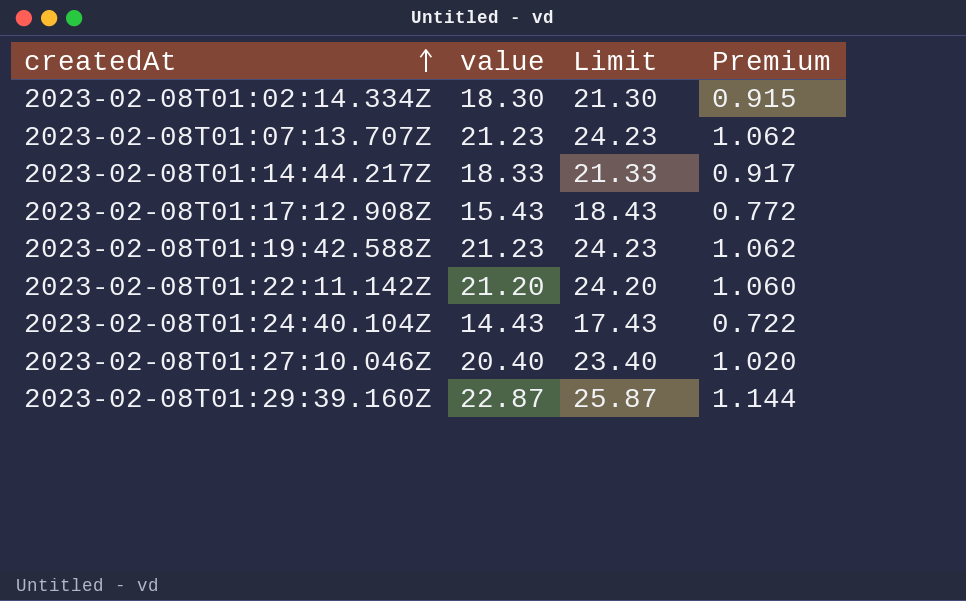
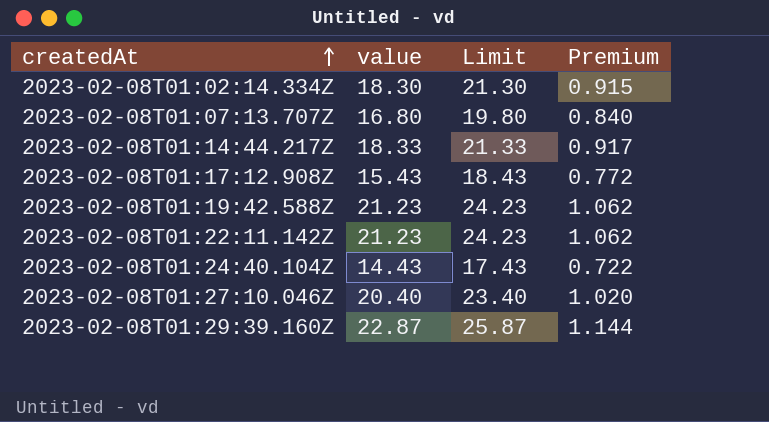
2023-02-08T01:07:13.707Z | value: 21.23 -> 16.80
2023-02-08T01:07:13.707Z | Limit: 24.23 -> 19.80
2023-02-08T01:07:13.707Z | Premium: 1.062 -> 0.840
2023-02-08T01:22:11.142Z | value: 21.20 -> 21.23
2023-02-08T01:22:11.142Z | Limit: 24.20 -> 24.23
2023-02-08T01:22:11.142Z | Premium: 1.060 -> 1.062

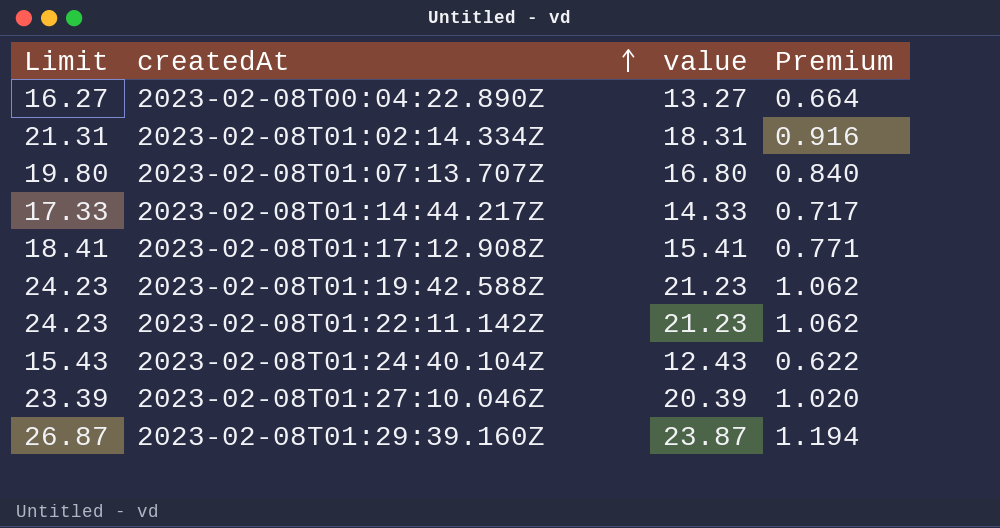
column Limit | position: 3 -> 1
row 2023-02-08T00:04:22.890Z: none -> 16.27 | 13.27 | 0.664
2023-02-08T01:02:14.334Z | Limit: 21.30 -> 21.31
2023-02-08T01:02:14.334Z | value: 18.30 -> 18.31
2023-02-08T01:02:14.334Z | Premium: 0.915 -> 0.916
2023-02-08T01:14:44.217Z | Limit: 21.33 -> 17.33
2023-02-08T01:14:44.217Z | value: 18.33 -> 14.33
2023-02-08T01:14:44.217Z | Premium: 0.917 -> 0.717
2023-02-08T01:17:12.908Z | Limit: 18.43 -> 18.41
2023-02-08T01:17:12.908Z | value: 15.43 -> 15.41
2023-02-08T01:17:12.908Z | Premium: 0.772 -> 0.771
2023-02-08T01:24:40.104Z | Limit: 17.43 -> 15.43
2023-02-08T01:24:40.104Z | value: 14.43 -> 12.43
2023-02-08T01:24:40.104Z | Premium: 0.722 -> 0.622
2023-02-08T01:27:10.046Z | Limit: 23.40 -> 23.39
2023-02-08T01:27:10.046Z | value: 20.40 -> 20.39
2023-02-08T01:29:39.160Z | Limit: 25.87 -> 26.87
2023-02-08T01:29:39.160Z | value: 22.87 -> 23.87
2023-02-08T01:29:39.160Z | Premium: 1.144 -> 1.194

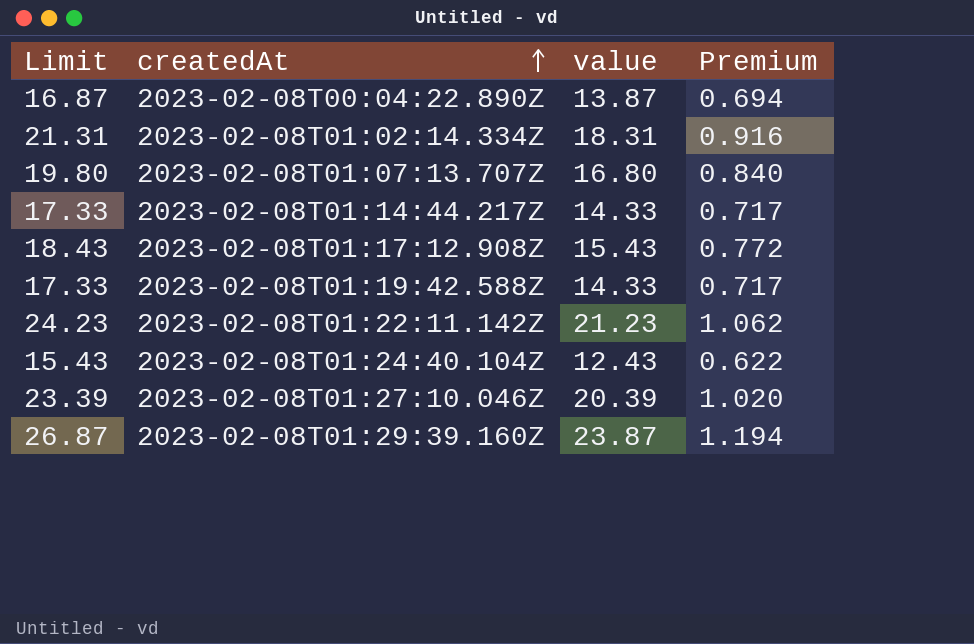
2023-02-08T00:04:22.890Z | Limit: 16.27 -> 16.87
2023-02-08T00:04:22.890Z | value: 13.27 -> 13.87
2023-02-08T00:04:22.890Z | Premium: 0.664 -> 0.694
2023-02-08T01:17:12.908Z | Limit: 18.41 -> 18.43
2023-02-08T01:17:12.908Z | value: 15.41 -> 15.43
2023-02-08T01:17:12.908Z | Premium: 0.771 -> 0.772
2023-02-08T01:19:42.588Z | Limit: 24.23 -> 17.33
2023-02-08T01:19:42.588Z | value: 21.23 -> 14.33
2023-02-08T01:19:42.588Z | Premium: 1.062 -> 0.717

